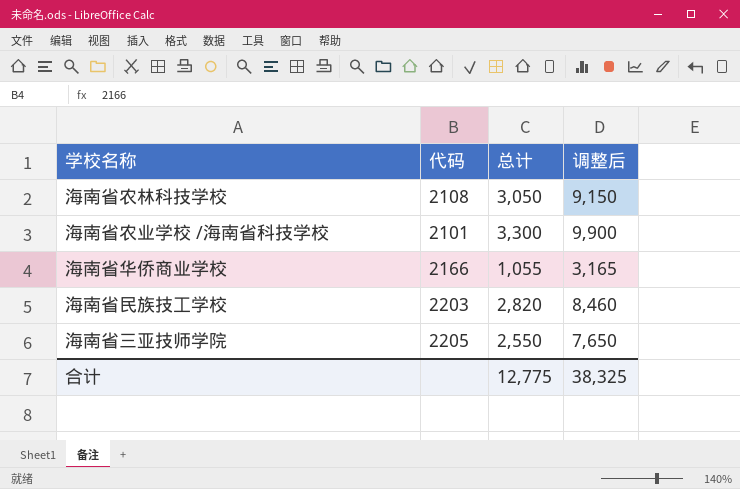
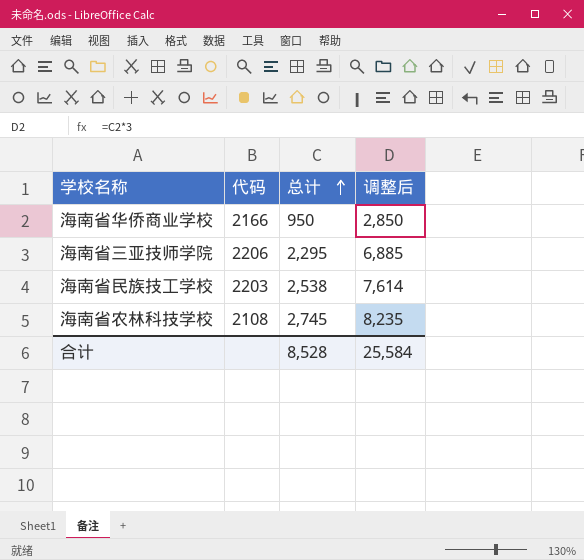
row order: none -> 总计 ascending
row 海南省农业学校 /海南省科技学校: 2101 | 3,300 | 9,900 -> none
海南省华侨商业学校 | 总计: 1,055 -> 950
海南省华侨商业学校 | 调整后: 3,165 -> 2,850
海南省三亚技师学院 | 代码: 2205 -> 2206
海南省三亚技师学院 | 总计: 2,550 -> 2,295
海南省三亚技师学院 | 调整后: 7,650 -> 6,885
海南省民族技工学校 | 总计: 2,820 -> 2,538
海南省民族技工学校 | 调整后: 8,460 -> 7,614
海南省农林科技学校 | 总计: 3,050 -> 2,745
海南省农林科技学校 | 调整后: 9,150 -> 8,235
合计 | 总计: 12,775 -> 8,528
合计 | 调整后: 38,325 -> 25,584

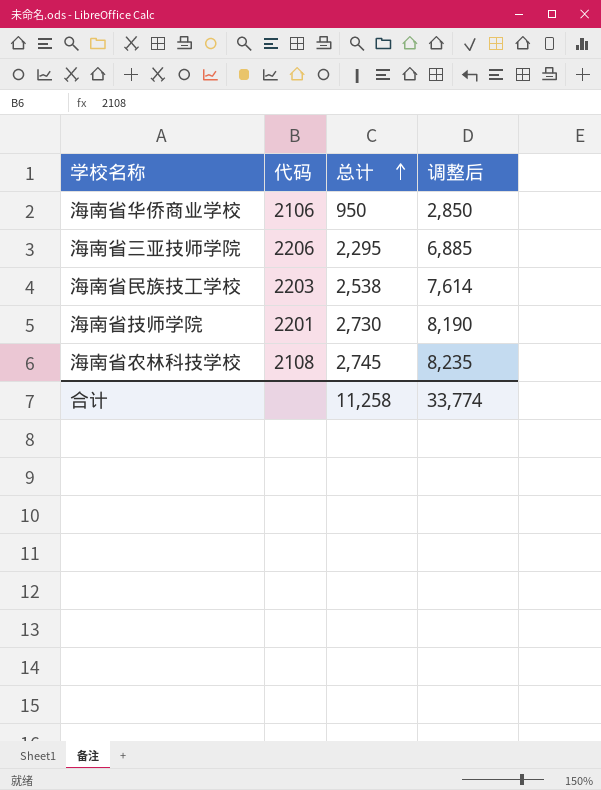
海南省华侨商业学校 | 代码: 2166 -> 2106
row 海南省技师学院: none -> 2201 | 2,730 | 8,190
合计 | 总计: 8,528 -> 11,258
合计 | 调整后: 25,584 -> 33,774

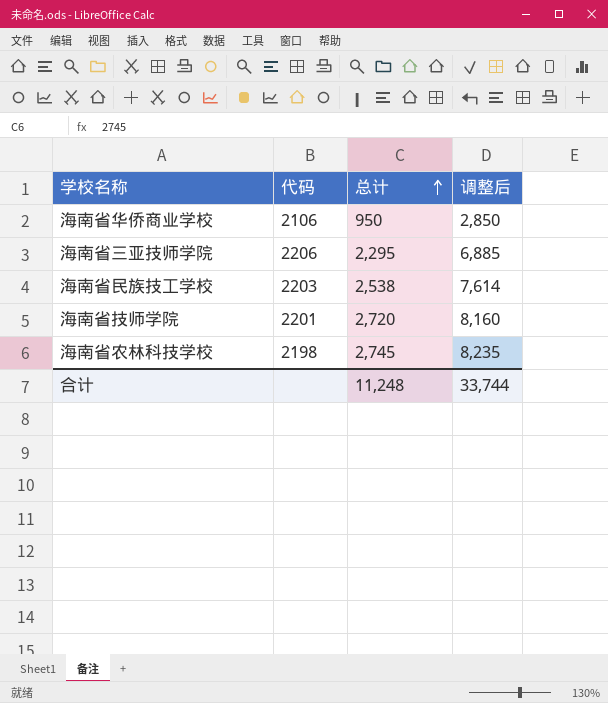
海南省技师学院 | 总计: 2,730 -> 2,720
海南省技师学院 | 调整后: 8,190 -> 8,160
海南省农林科技学校 | 代码: 2108 -> 2198
合计 | 总计: 11,258 -> 11,248
合计 | 调整后: 33,774 -> 33,744

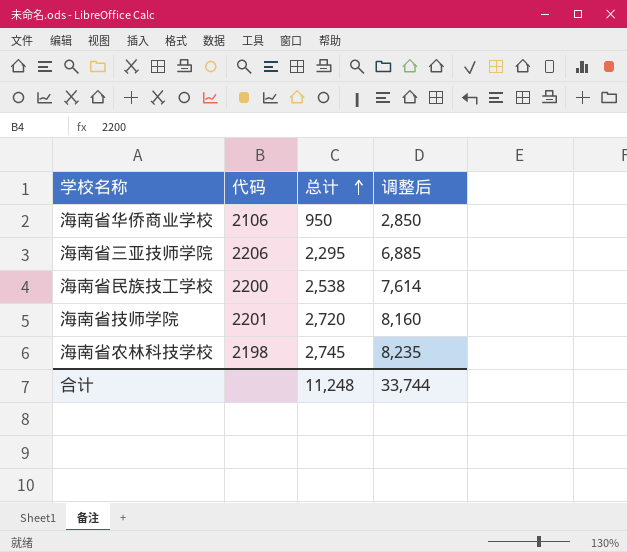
海南省民族技工学校 | 代码: 2203 -> 2200

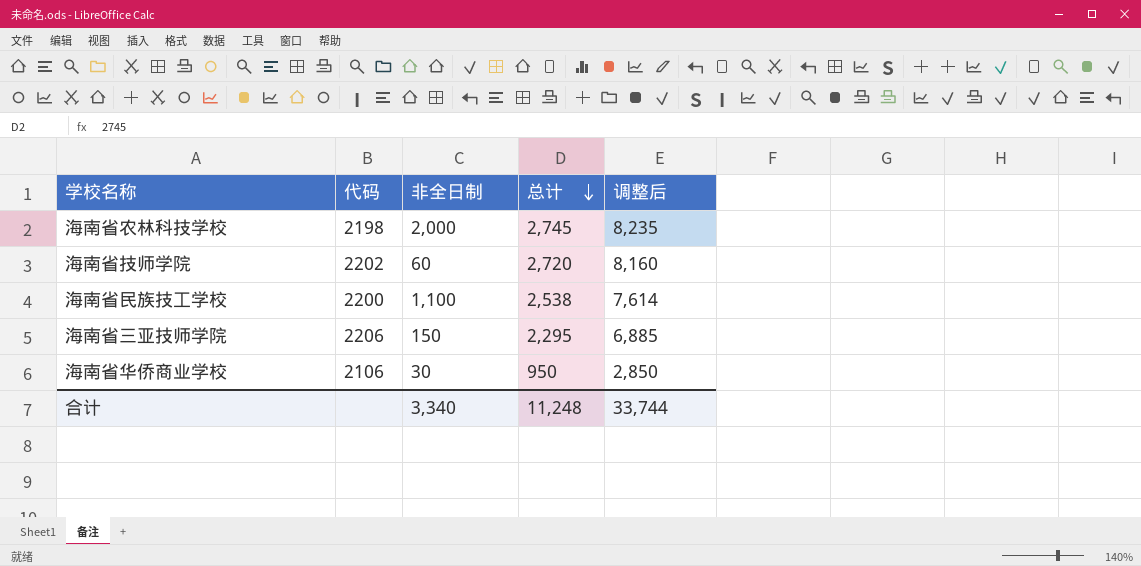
row order: 总计 ascending -> 总计 descending
column 非全日制 | position: none -> 3
海南省技师学院 | 代码: 2201 -> 2202

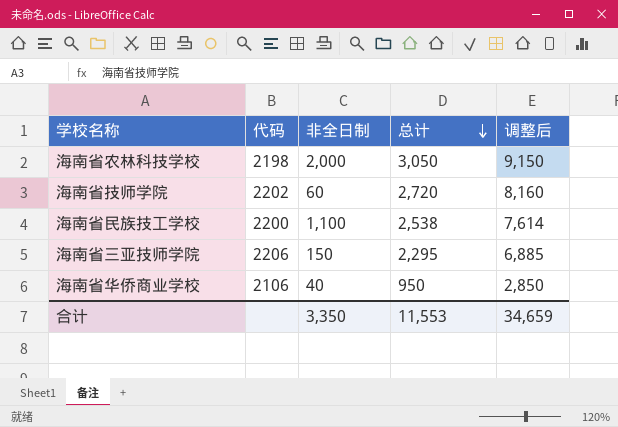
海南省农林科技学校 | 总计: 2,745 -> 3,050
海南省农林科技学校 | 调整后: 8,235 -> 9,150
海南省华侨商业学校 | 非全日制: 30 -> 40
合计 | 非全日制: 3,340 -> 3,350
合计 | 总计: 11,248 -> 11,553
合计 | 调整后: 33,744 -> 34,659

